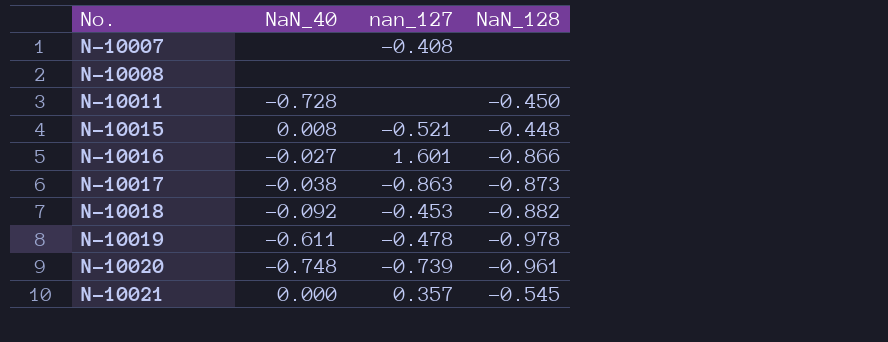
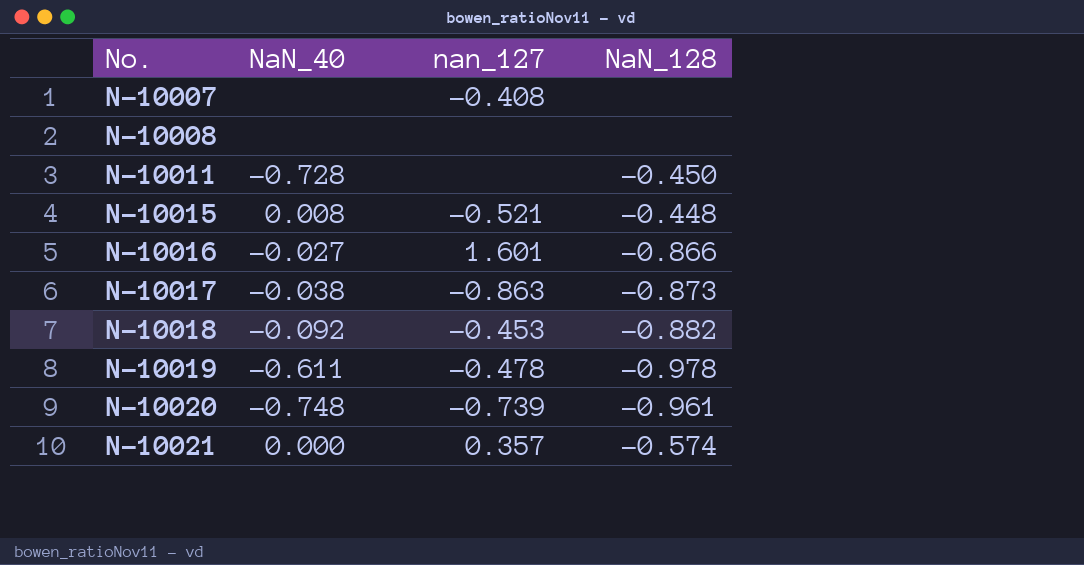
N-10021 | NaN_128: -0.545 -> -0.574

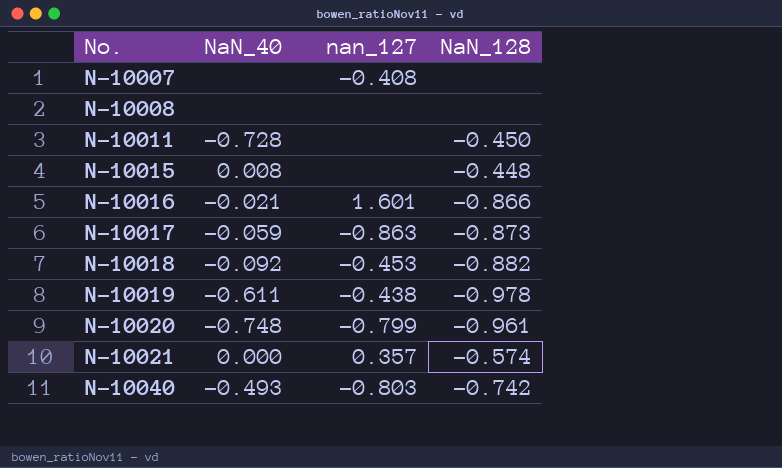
N-10015 | nan_127: -0.521 -> none
N-10016 | NaN_40: -0.027 -> -0.021
N-10017 | NaN_40: -0.038 -> -0.059
N-10019 | nan_127: -0.478 -> -0.438
N-10020 | nan_127: -0.739 -> -0.799
row N-10040: none -> -0.493 | -0.803 | -0.742

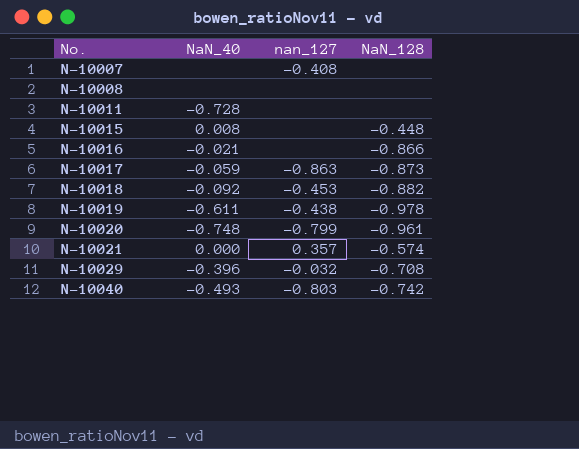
N-10011 | NaN_128: -0.450 -> none
N-10016 | nan_127: 1.601 -> none
row N-10029: none -> -0.396 | -0.032 | -0.708

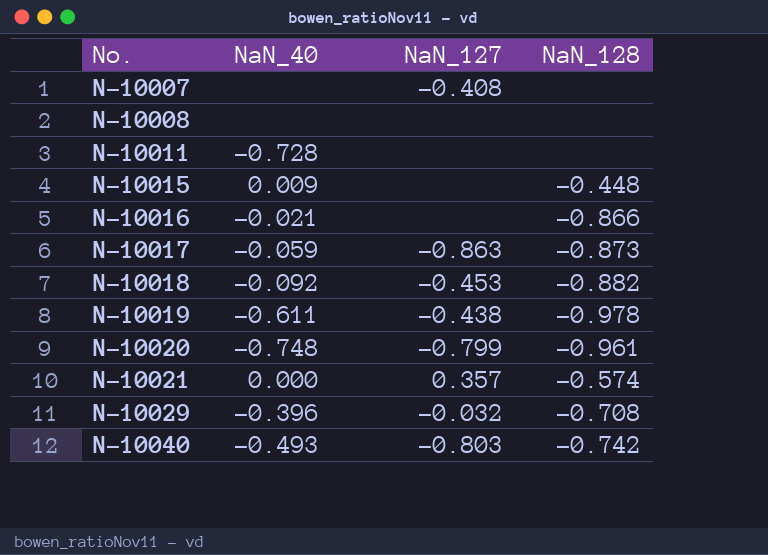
column name: nan_127 -> NaN_127
N-10015 | NaN_40: 0.008 -> 0.009

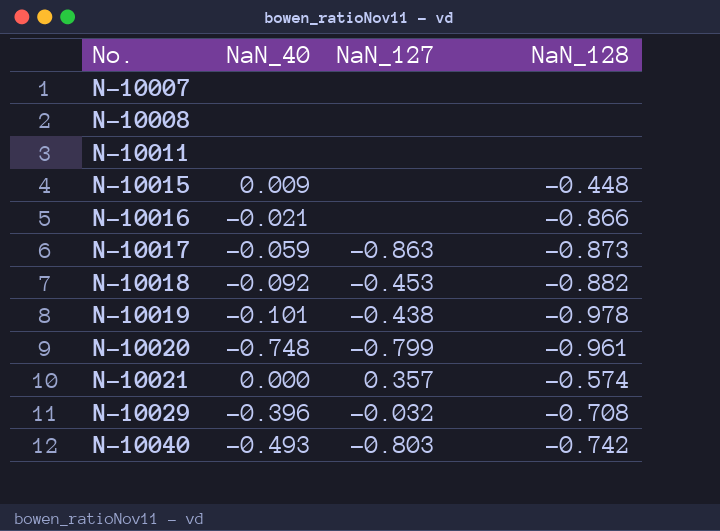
N-10007 | NaN_127: -0.408 -> none
N-10011 | NaN_40: -0.728 -> none
N-10019 | NaN_40: -0.611 -> -0.101

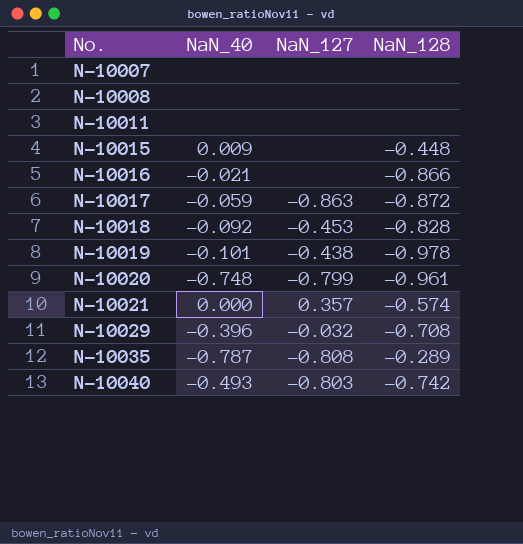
N-10017 | NaN_128: -0.873 -> -0.872
N-10018 | NaN_128: -0.882 -> -0.828
row N-10035: none -> -0.787 | -0.808 | -0.289

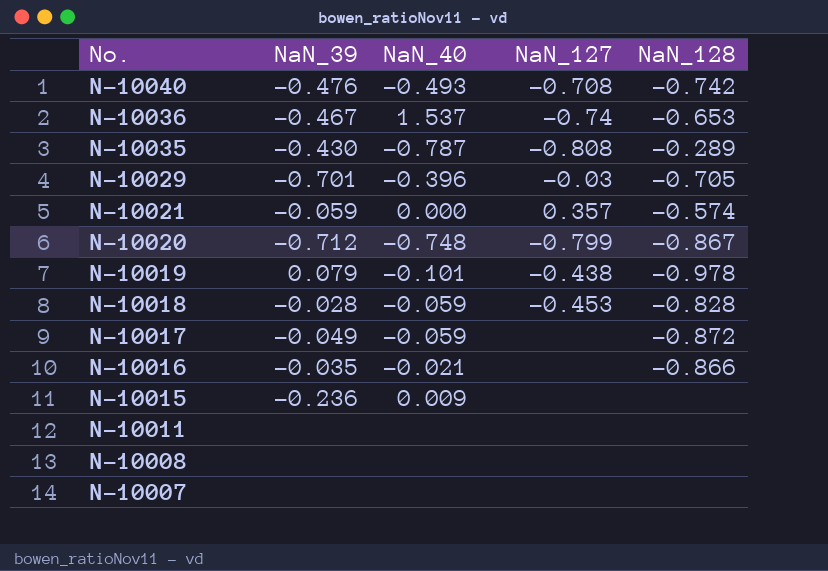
row order: No. ascending -> No. descending
column NaN_39 | position: none -> 2
N-10040 | NaN_127: -0.803 -> -0.708
row N-10036: none -> -0.467 | 1.537 | -0.74 | -0.653
N-10029 | NaN_127: -0.032 -> -0.03
N-10029 | NaN_128: -0.708 -> -0.705
N-10020 | NaN_128: -0.961 -> -0.867
N-10018 | NaN_40: -0.092 -> -0.059
N-10017 | NaN_127: -0.863 -> none
N-10015 | NaN_128: -0.448 -> none

